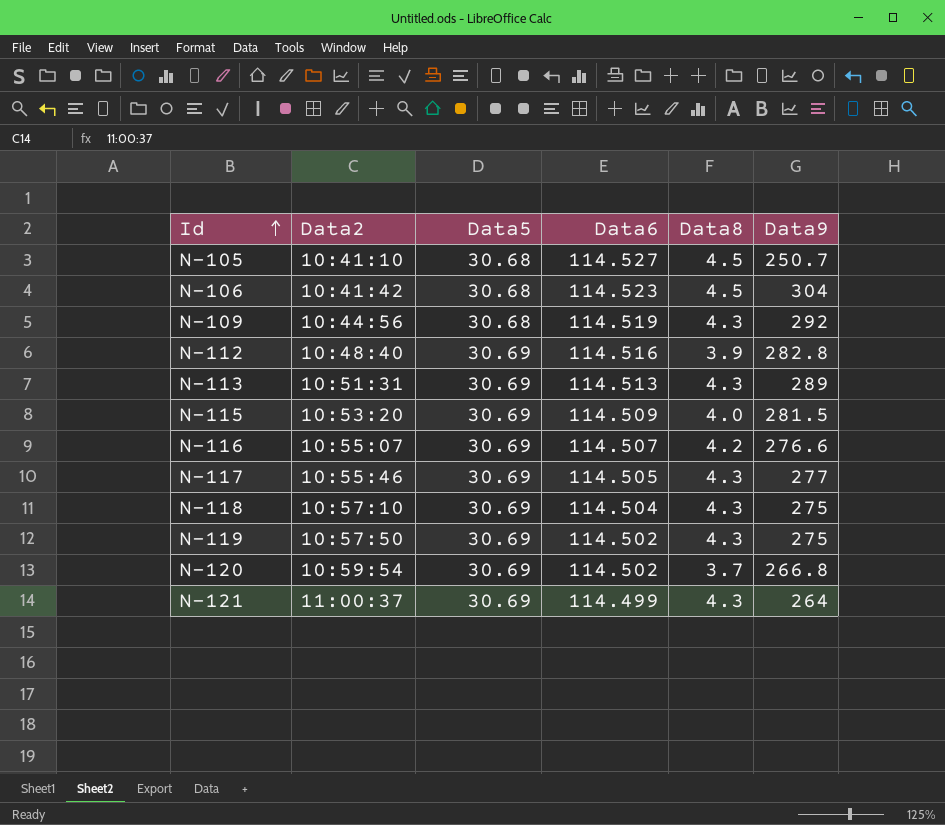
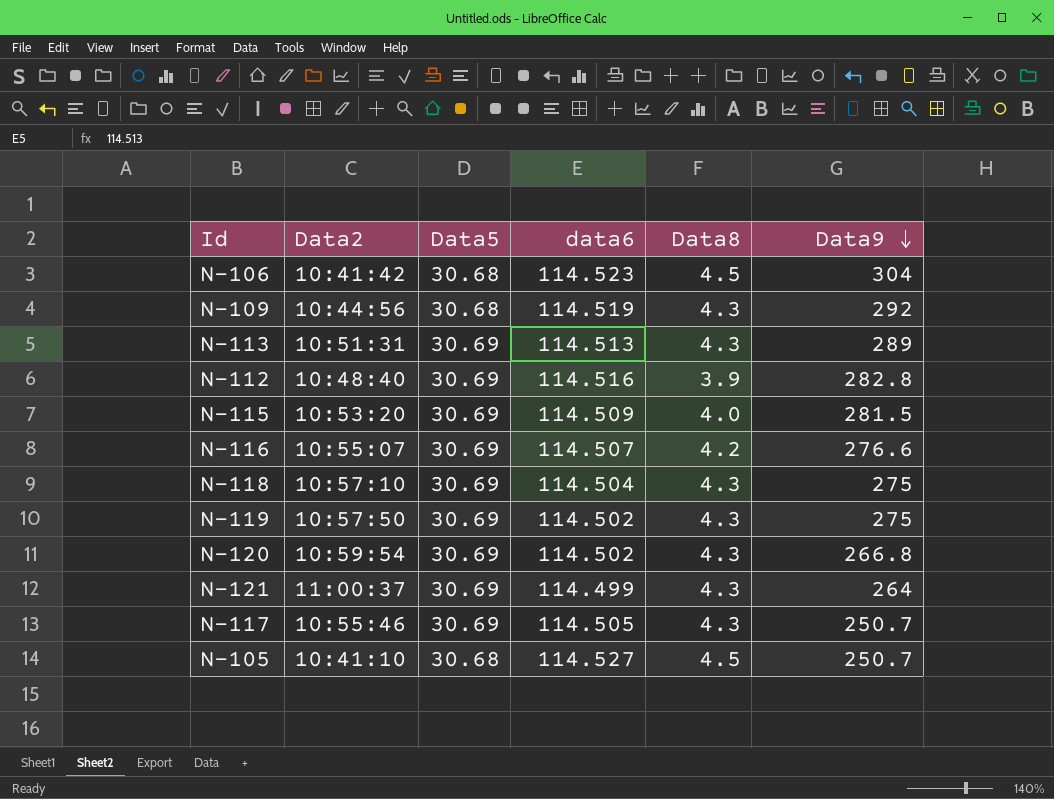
row order: Id ascending -> Data9 descending
column name: Data6 -> data6
N-120 | Data8: 3.7 -> 4.3
N-117 | Data9: 277 -> 250.7

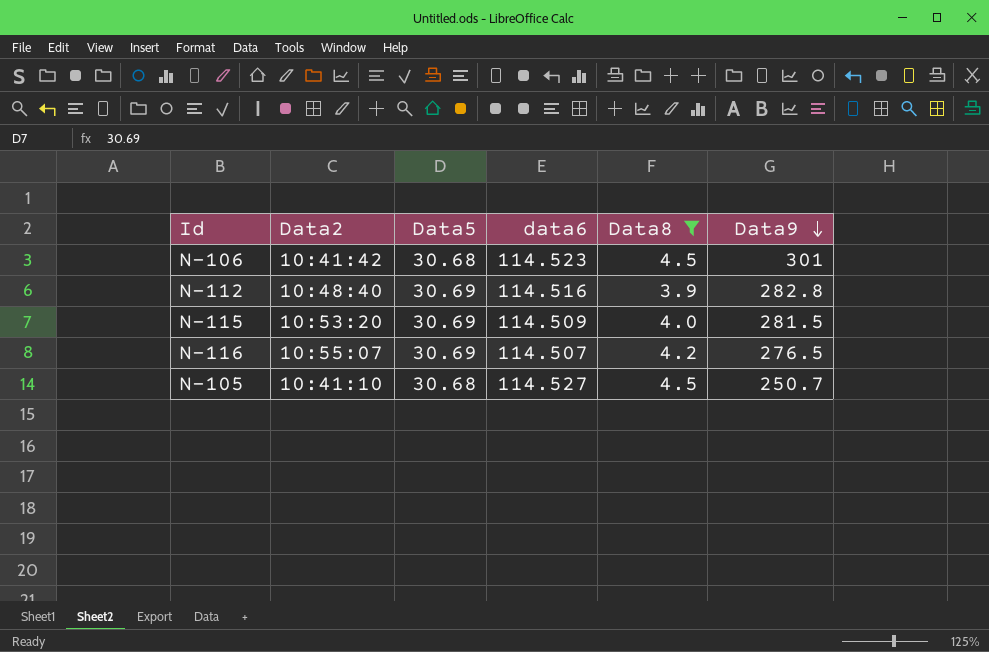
filter: none -> Data8 != 4.3
N-106 | Data9: 304 -> 301
N-116 | Data9: 276.6 -> 276.5

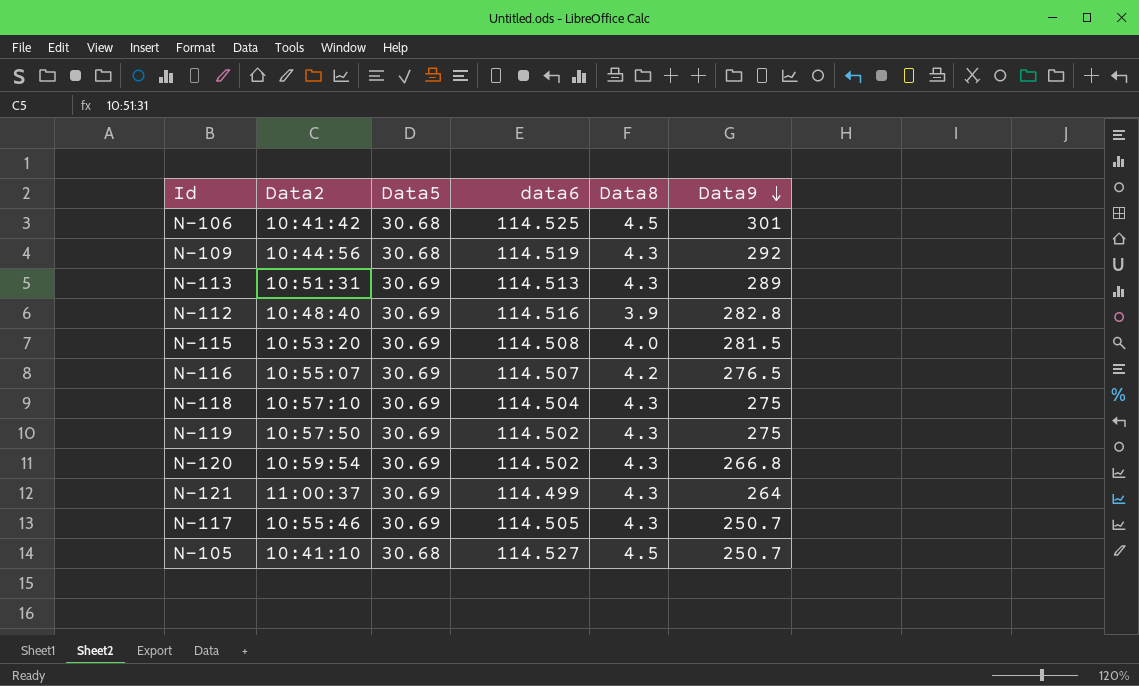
filter: Data8 != 4.3 -> none
N-106 | data6: 114.523 -> 114.525
N-115 | data6: 114.509 -> 114.508

